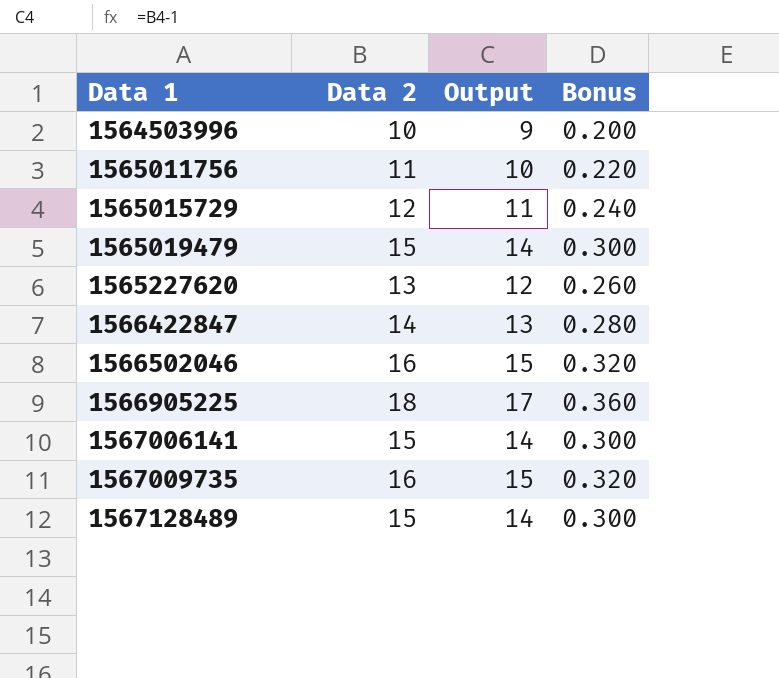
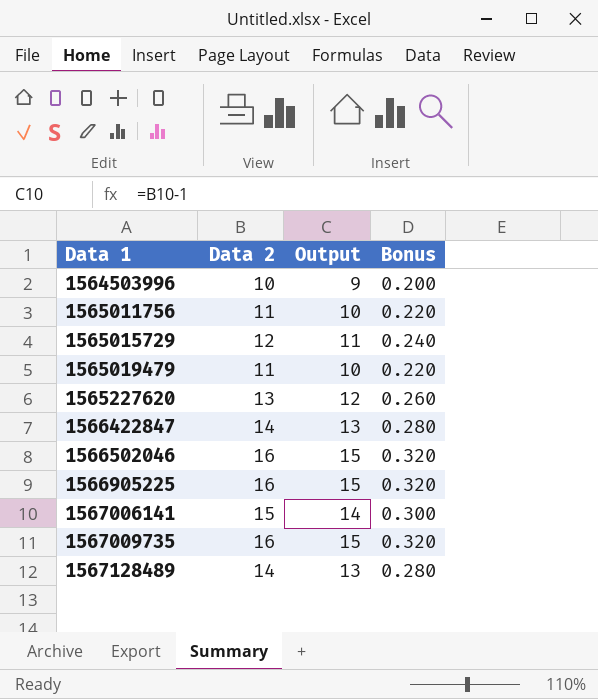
1565019479 | Data 2: 15 -> 11
1565019479 | Output: 14 -> 10
1565019479 | Bonus: 0.300 -> 0.220
1566905225 | Data 2: 18 -> 16
1566905225 | Output: 17 -> 15
1566905225 | Bonus: 0.360 -> 0.320
1567128489 | Data 2: 15 -> 14
1567128489 | Output: 14 -> 13
1567128489 | Bonus: 0.300 -> 0.280

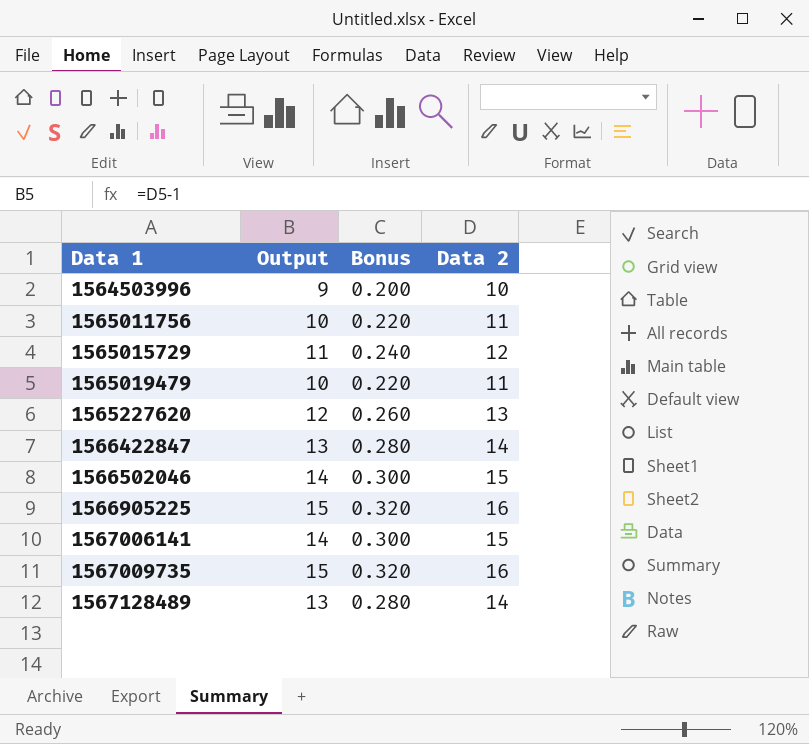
column Data 2 | position: 2 -> 4
1566502046 | Output: 15 -> 14
1566502046 | Bonus: 0.320 -> 0.300
1566502046 | Data 2: 16 -> 15

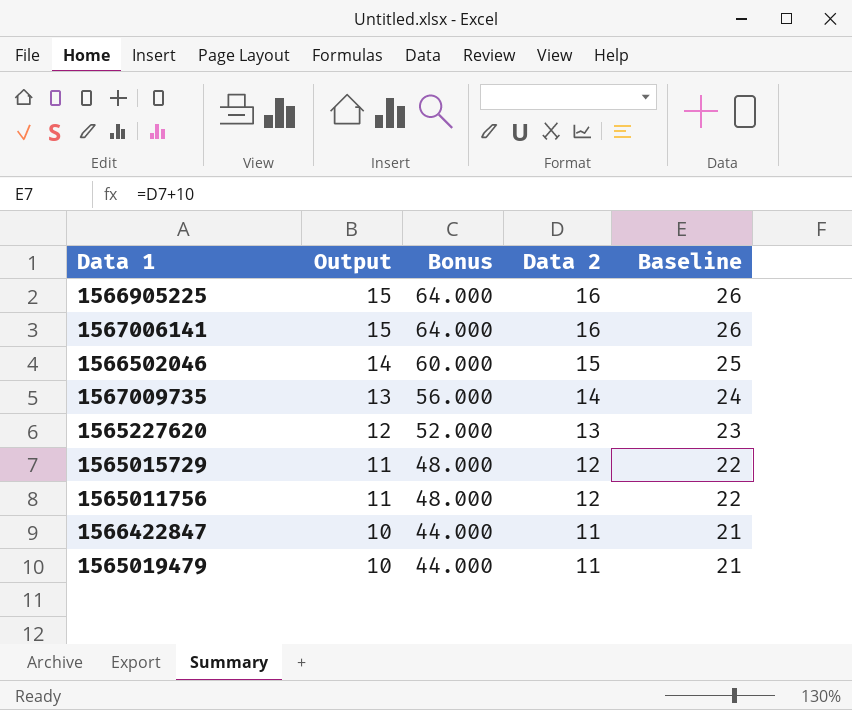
row order: Data 1 ascending -> Output descending
column Bonus | formula: [Data 2] * 0.02 -> [Data 2] * 4
column Baseline | formula: none -> [Data 2] + 10
row 1564503996: 9 | 0.200 | 10 -> none
row 1567128489: 13 | 0.280 | 14 -> none
1567006141 | Output: 14 -> 15
1567006141 | Data 2: 15 -> 16
1567009735 | Output: 15 -> 13
1567009735 | Data 2: 16 -> 14
1565011756 | Output: 10 -> 11
1565011756 | Data 2: 11 -> 12
1566422847 | Output: 13 -> 10
1566422847 | Data 2: 14 -> 11

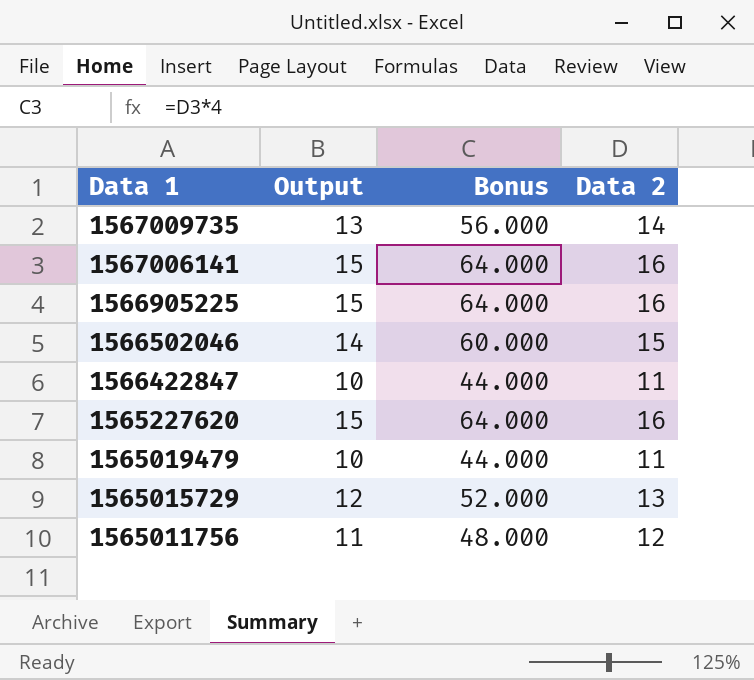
row order: Output descending -> Data 1 descending
column Baseline | formula: [Data 2] + 10 -> none
1565227620 | Output: 12 -> 15
1565227620 | Bonus: 52.000 -> 64.000
1565227620 | Data 2: 13 -> 16
1565015729 | Output: 11 -> 12
1565015729 | Bonus: 48.000 -> 52.000
1565015729 | Data 2: 12 -> 13

